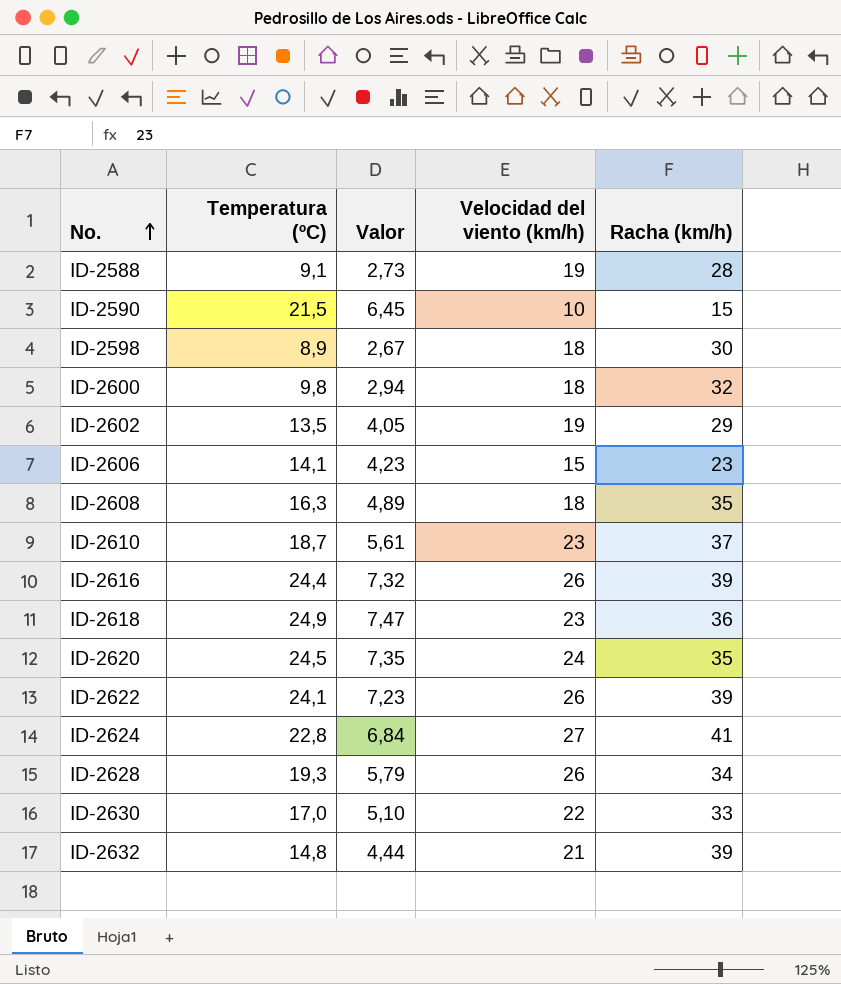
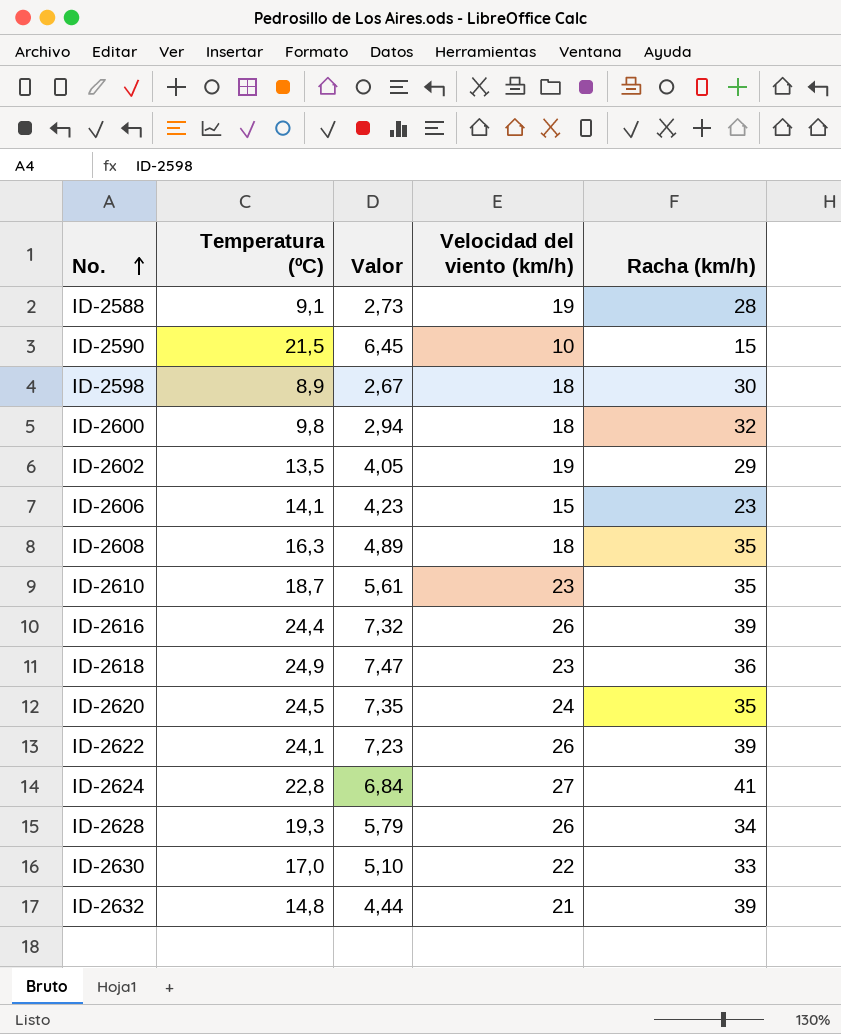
ID-2610 | Racha (km/h): 37 -> 35

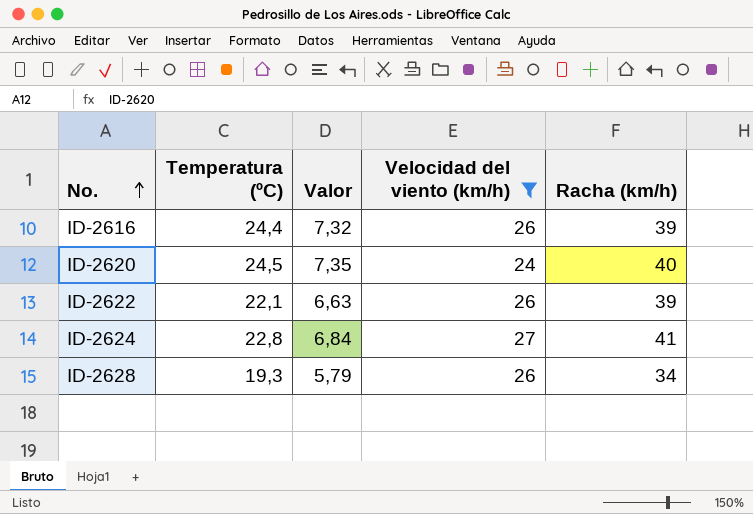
filter: none -> Velocidad del viento (km/h) >= 24
ID-2620 | Racha (km/h): 35 -> 40
ID-2622 | Temperatura (ºC): 24,1 -> 22,1
ID-2622 | Valor: 7,23 -> 6,63

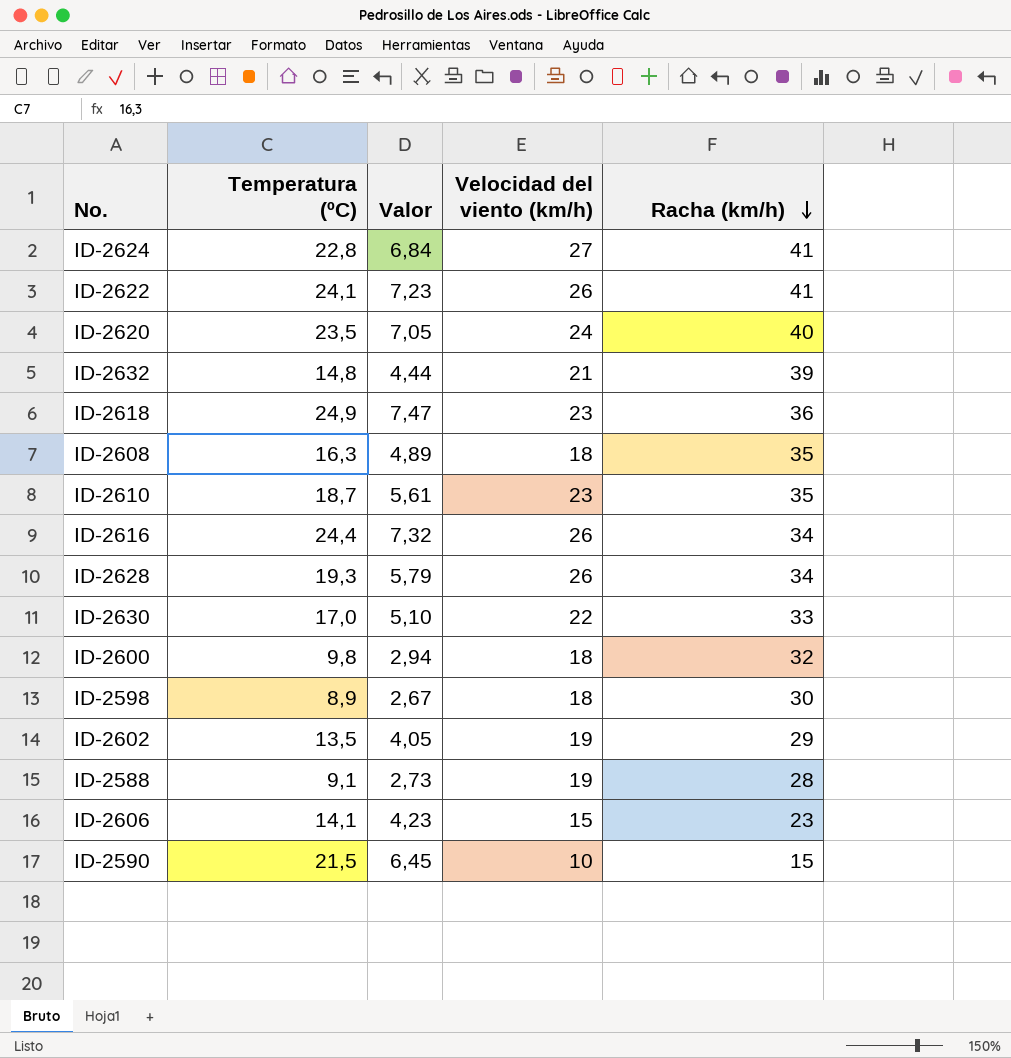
filter: Velocidad del viento (km/h) >= 24 -> none
row order: No. ascending -> Racha (km/h) descending
ID-2622 | Temperatura (ºC): 22,1 -> 24,1
ID-2622 | Valor: 6,63 -> 7,23
ID-2622 | Racha (km/h): 39 -> 41
ID-2620 | Temperatura (ºC): 24,5 -> 23,5
ID-2620 | Valor: 7,35 -> 7,05
ID-2616 | Racha (km/h): 39 -> 34

